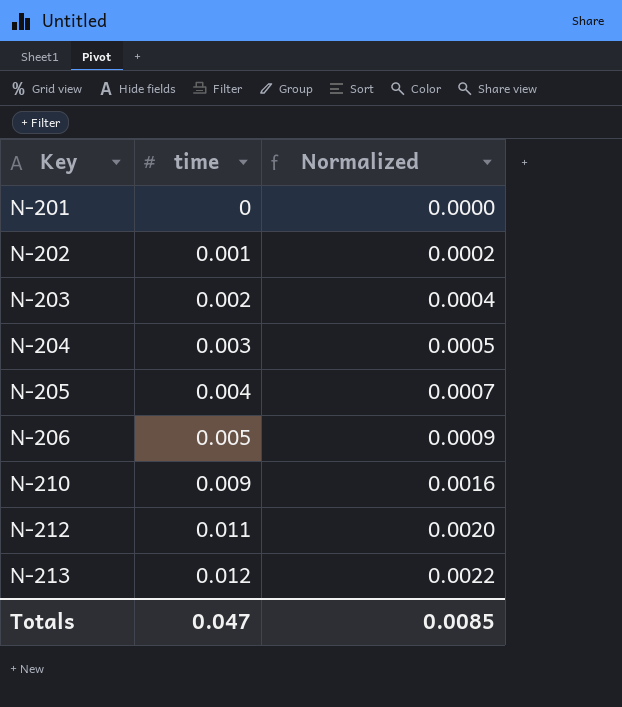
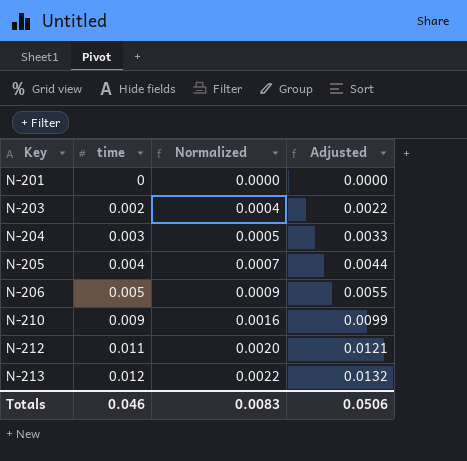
column Adjusted | formula: none -> [time] * 1.1
row N-202: 0.001 | 0.0002 -> none
Totals | time: 0.047 -> 0.046
Totals | Normalized: 0.0085 -> 0.0083

